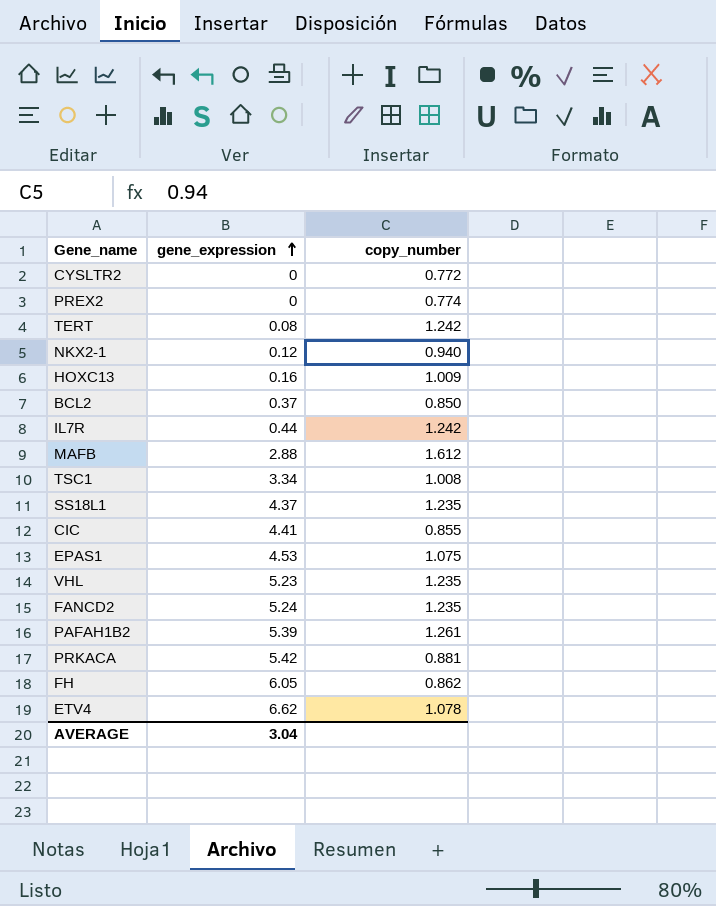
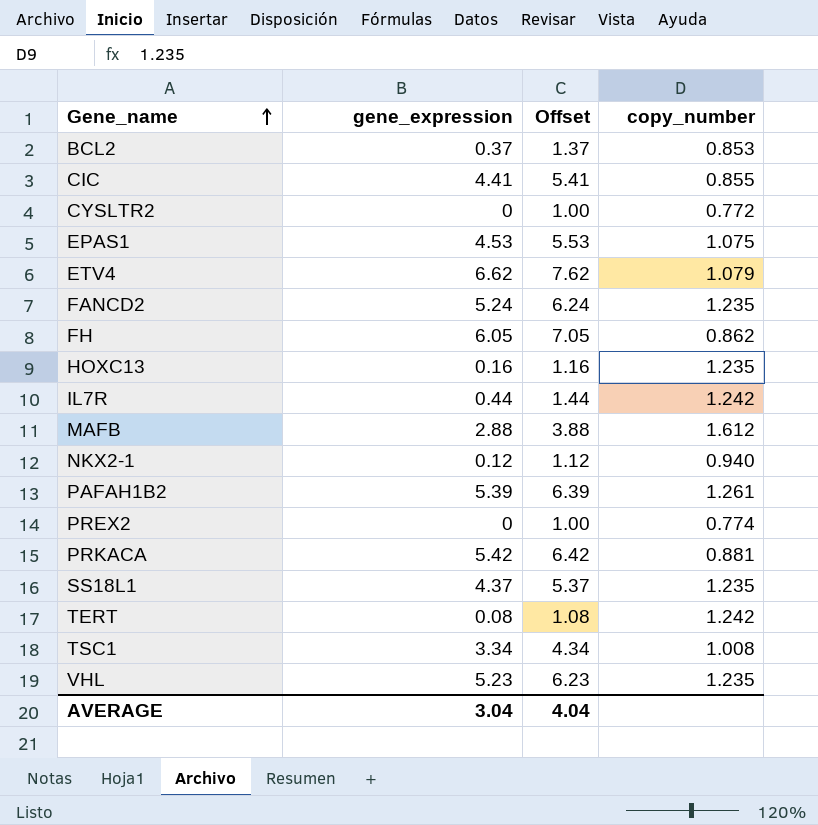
row order: gene_expression ascending -> Gene_name ascending
column Offset | formula: none -> [gene_expression] + 1
BCL2 | copy_number: 0.850 -> 0.853
ETV4 | copy_number: 1.078 -> 1.079
HOXC13 | copy_number: 1.009 -> 1.235

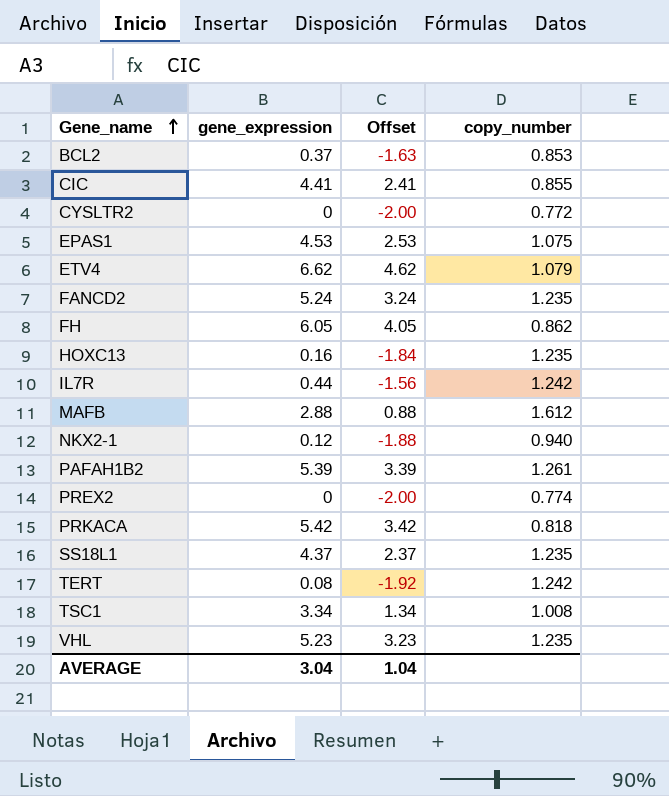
column Offset | formula: [gene_expression] + 1 -> [gene_expression] - 2
PRKACA | copy_number: 0.881 -> 0.818
AVERAGE | Offset: 4.04 -> 1.04

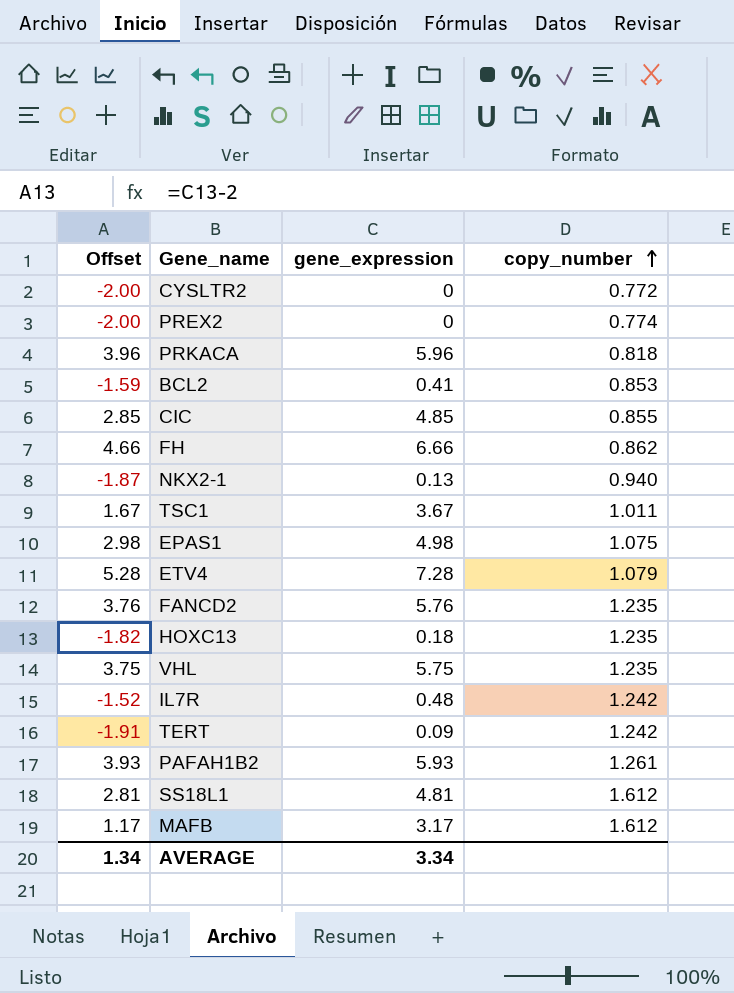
row order: Gene_name ascending -> copy_number ascending
column Offset | position: 3 -> 1
PRKACA | Offset: 3.42 -> 3.96
PRKACA | gene_expression: 5.42 -> 5.96
BCL2 | Offset: -1.63 -> -1.59
BCL2 | gene_expression: 0.37 -> 0.41
CIC | Offset: 2.41 -> 2.85
CIC | gene_expression: 4.41 -> 4.85
FH | Offset: 4.05 -> 4.66
FH | gene_expression: 6.05 -> 6.66
NKX2-1 | Offset: -1.88 -> -1.87
NKX2-1 | gene_expression: 0.12 -> 0.13
TSC1 | Offset: 1.34 -> 1.67
TSC1 | gene_expression: 3.34 -> 3.67
TSC1 | copy_number: 1.008 -> 1.011
EPAS1 | Offset: 2.53 -> 2.98
EPAS1 | gene_expression: 4.53 -> 4.98
ETV4 | Offset: 4.62 -> 5.28
ETV4 | gene_expression: 6.62 -> 7.28
FANCD2 | Offset: 3.24 -> 3.76
FANCD2 | gene_expression: 5.24 -> 5.76
HOXC13 | Offset: -1.84 -> -1.82
HOXC13 | gene_expression: 0.16 -> 0.18
VHL | Offset: 3.23 -> 3.75
VHL | gene_expression: 5.23 -> 5.75
IL7R | Offset: -1.56 -> -1.52
IL7R | gene_expression: 0.44 -> 0.48
TERT | Offset: -1.92 -> -1.91
TERT | gene_expression: 0.08 -> 0.09
PAFAH1B2 | Offset: 3.39 -> 3.93
PAFAH1B2 | gene_expression: 5.39 -> 5.93
SS18L1 | Offset: 2.37 -> 2.81
SS18L1 | gene_expression: 4.37 -> 4.81
SS18L1 | copy_number: 1.235 -> 1.612
MAFB | Offset: 0.88 -> 1.17
MAFB | gene_expression: 2.88 -> 3.17
AVERAGE | Offset: 1.04 -> 1.34
AVERAGE | gene_expression: 3.04 -> 3.34

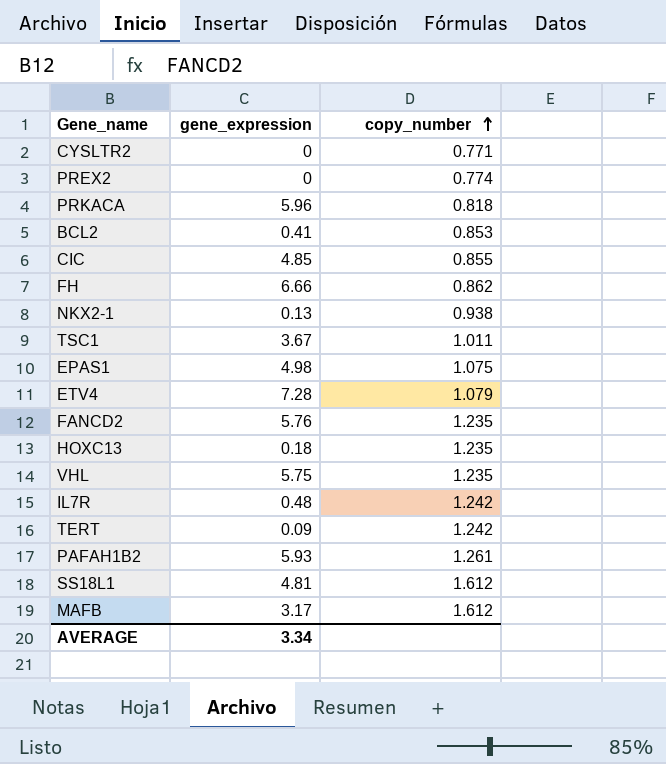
column Offset | formula: [gene_expression] - 2 -> none
CYSLTR2 | copy_number: 0.772 -> 0.771
NKX2-1 | copy_number: 0.940 -> 0.938

